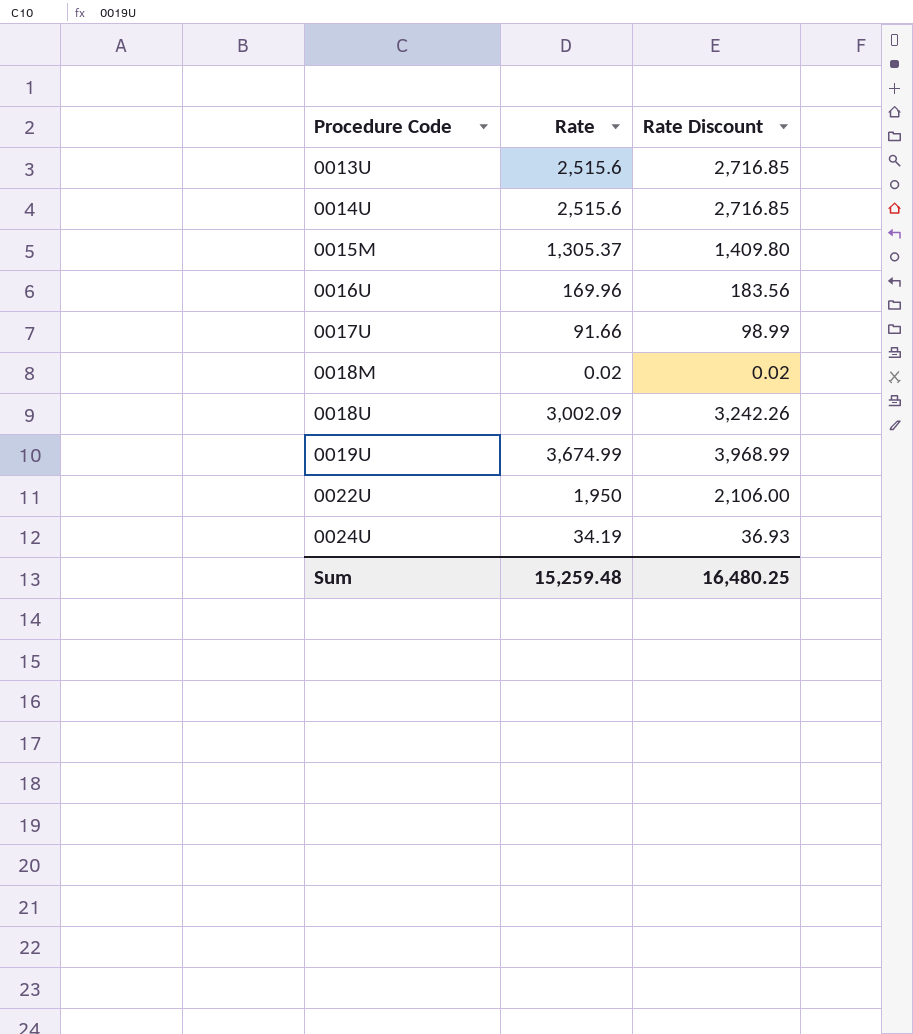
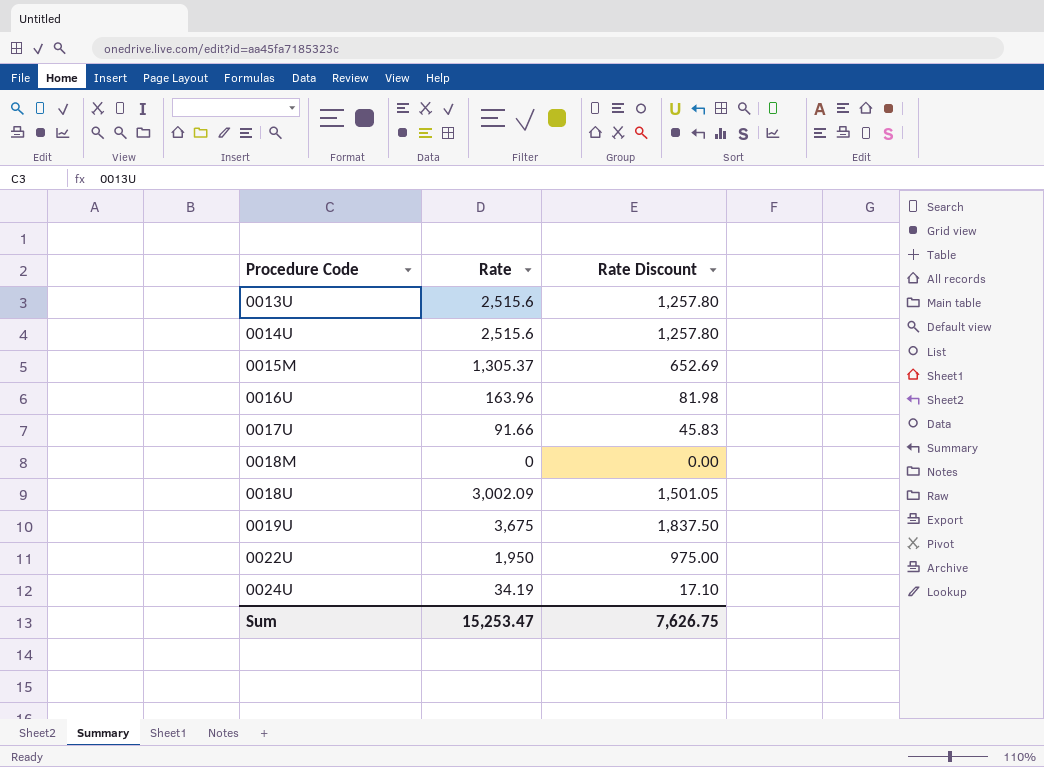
column Rate Discount | formula: [Rate] * 1.08 -> [Rate] * 0.5
0016U | Rate: 169.96 -> 163.96
0018M | Rate: 0.02 -> 0
0019U | Rate: 3,674.99 -> 3,675
Sum | Rate: 15,259.48 -> 15,253.47
Sum | Rate Discount: 16,480.25 -> 7,626.75

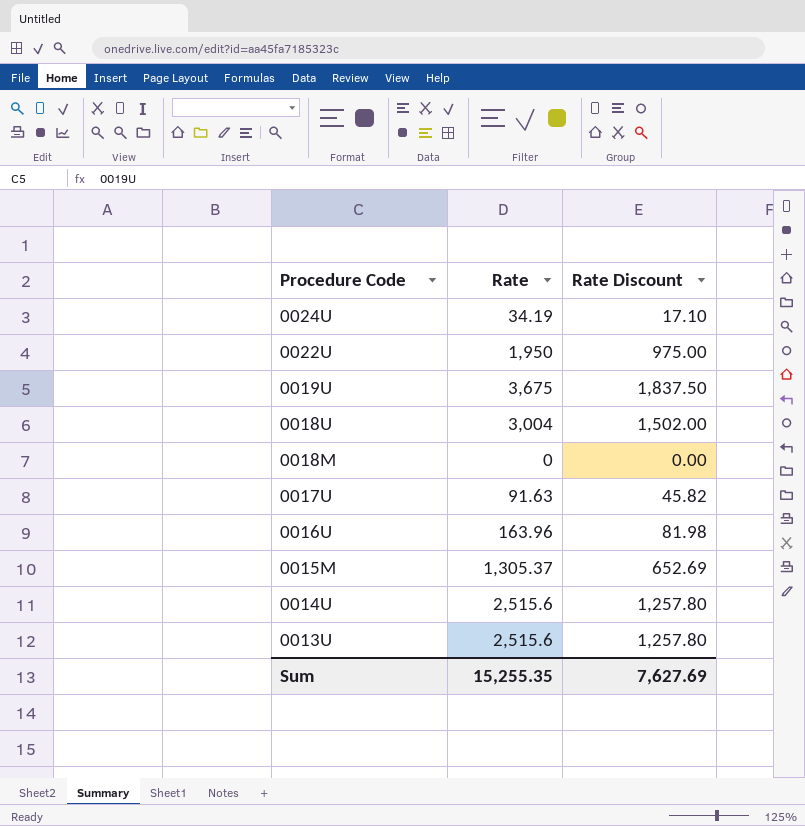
row order: Procedure Code ascending -> Procedure Code descending
0018U | Rate: 3,002.09 -> 3,004
0018U | Rate Discount: 1,501.05 -> 1,502.00
0017U | Rate: 91.66 -> 91.63
0017U | Rate Discount: 45.83 -> 45.82
Sum | Rate: 15,253.47 -> 15,255.35
Sum | Rate Discount: 7,626.75 -> 7,627.69

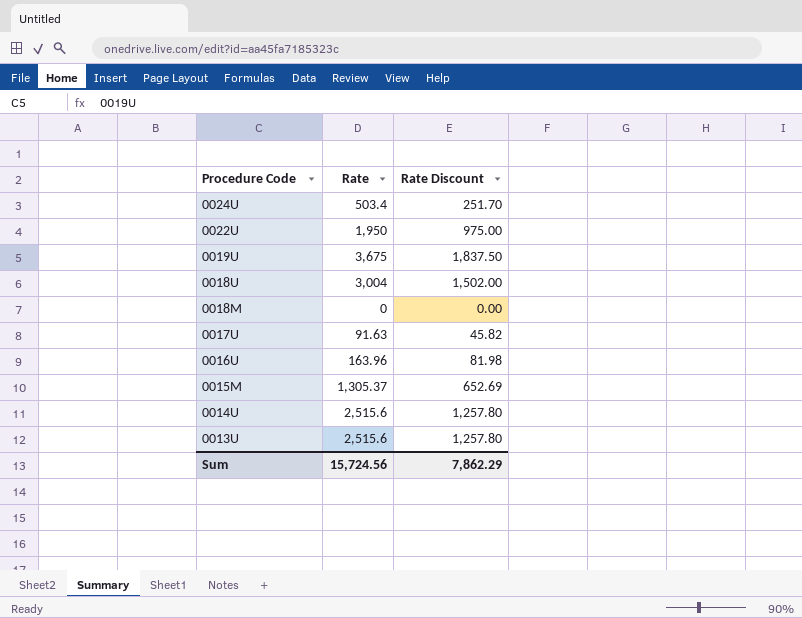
0024U | Rate: 34.19 -> 503.4
0024U | Rate Discount: 17.10 -> 251.70
Sum | Rate: 15,255.35 -> 15,724.56
Sum | Rate Discount: 7,627.69 -> 7,862.29

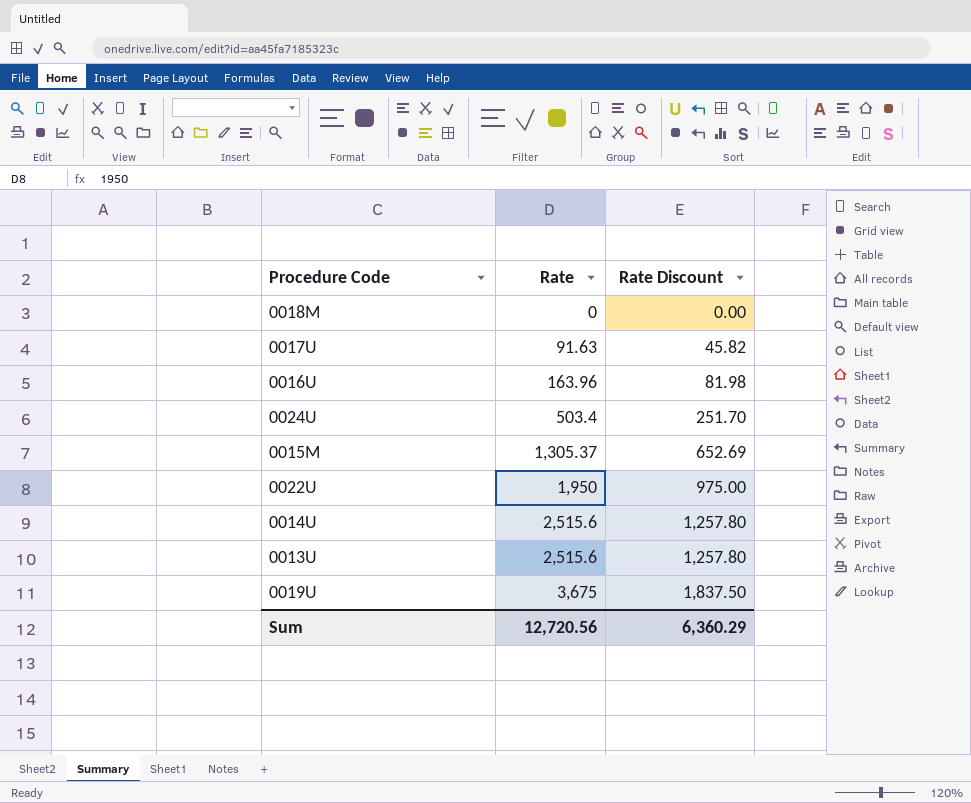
row order: Procedure Code descending -> Rate ascending
row 0018U: 3,004 | 1,502.00 -> none
Sum | Rate: 15,724.56 -> 12,720.56
Sum | Rate Discount: 7,862.29 -> 6,360.29

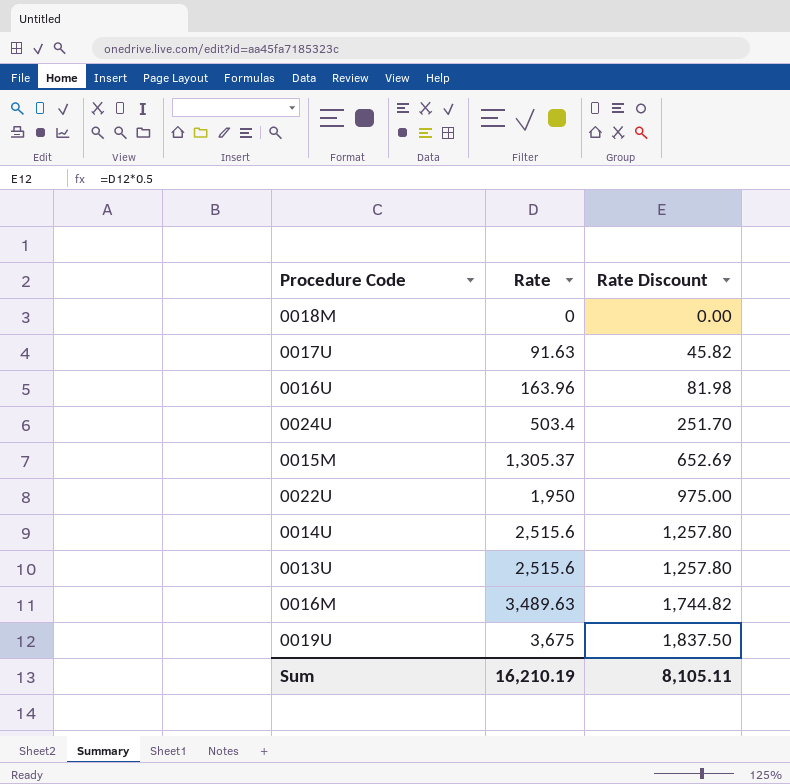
row 0016M: none -> 3,489.63 | 1,744.82
Sum | Rate: 12,720.56 -> 16,210.19
Sum | Rate Discount: 6,360.29 -> 8,105.11

